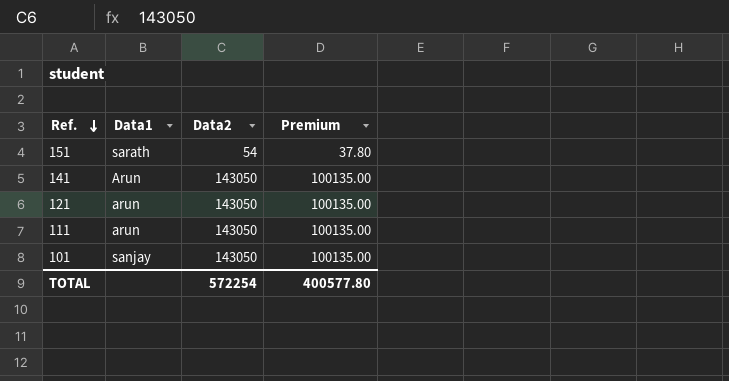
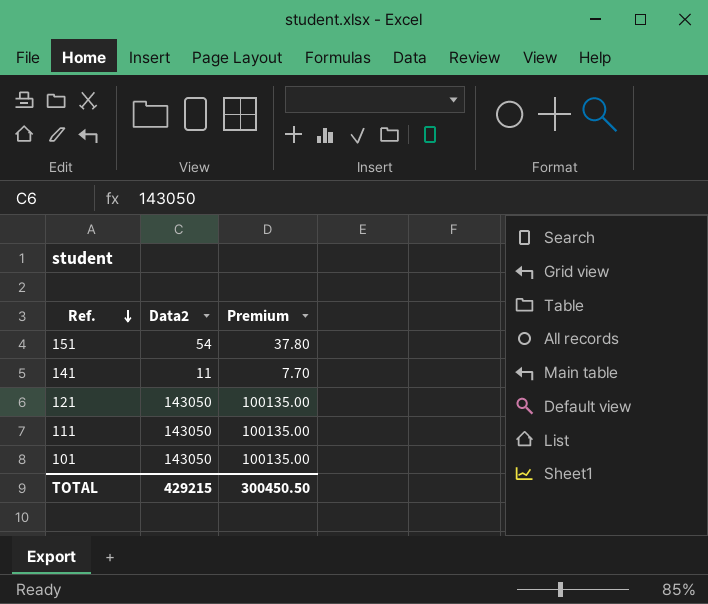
column Data1 | position: 2 -> none
141 | Data2: 143050 -> 11
141 | Premium: 100135.00 -> 7.70
TOTAL | Data2: 572254 -> 429215
TOTAL | Premium: 400577.80 -> 300450.50

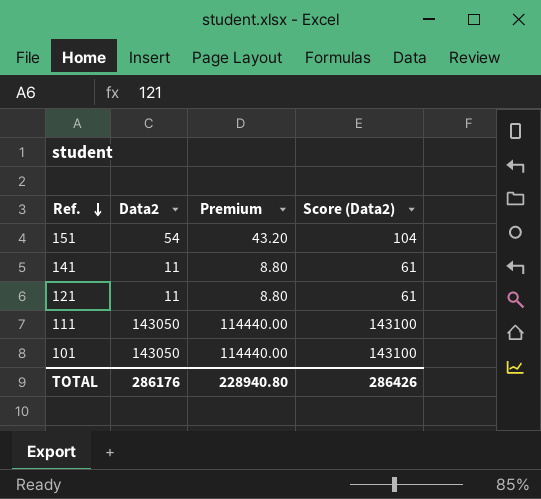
column Premium | formula: [Data2] * 0.7 -> [Data2] * 0.8
column Score (Data2) | formula: none -> [Data2] + 50
121 | Data2: 143050 -> 11
TOTAL | Data2: 429215 -> 286176
TOTAL | Premium: 300450.50 -> 228940.80

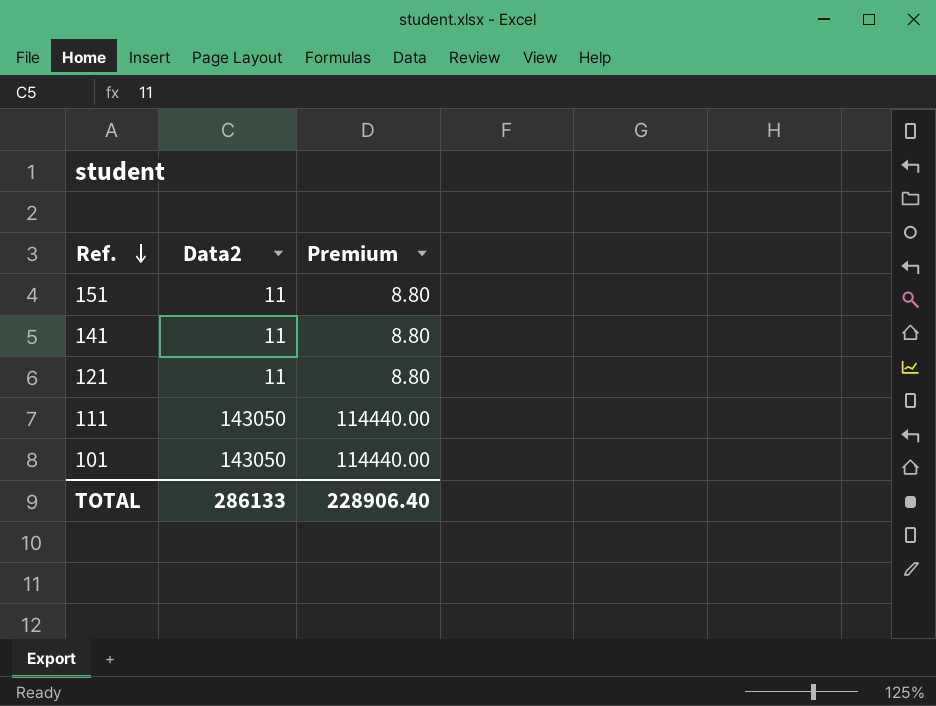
column Score (Data2) | formula: [Data2] + 50 -> none
151 | Data2: 54 -> 11
151 | Premium: 43.20 -> 8.80
TOTAL | Data2: 286176 -> 286133
TOTAL | Premium: 228940.80 -> 228906.40

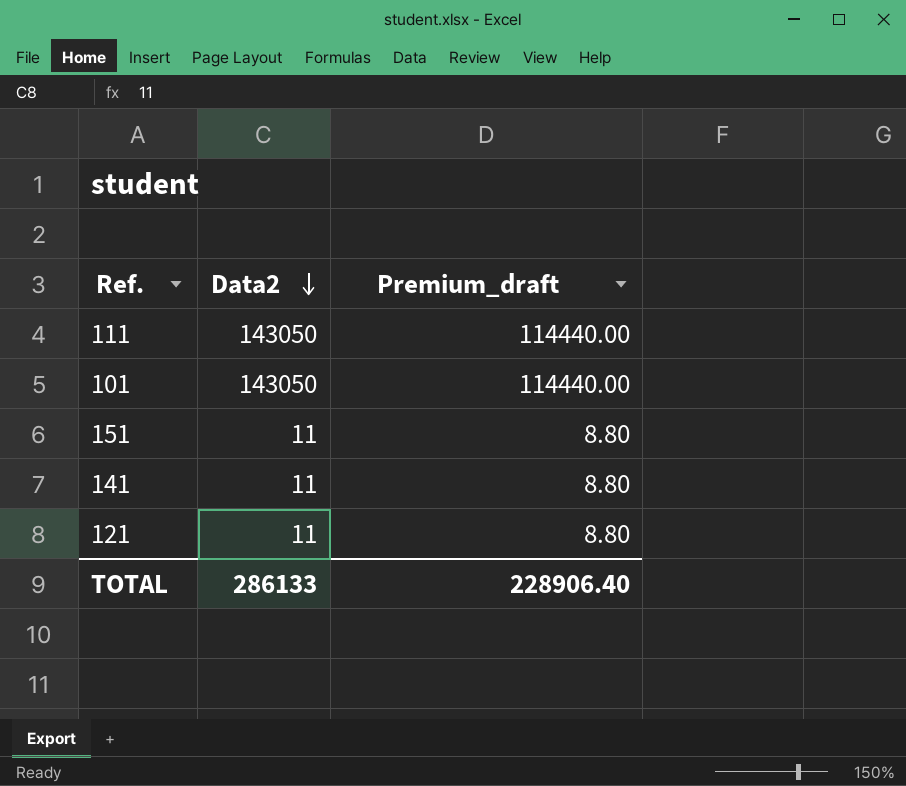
row order: Ref. descending -> Data2 descending
column name: Premium -> Premium_draft

